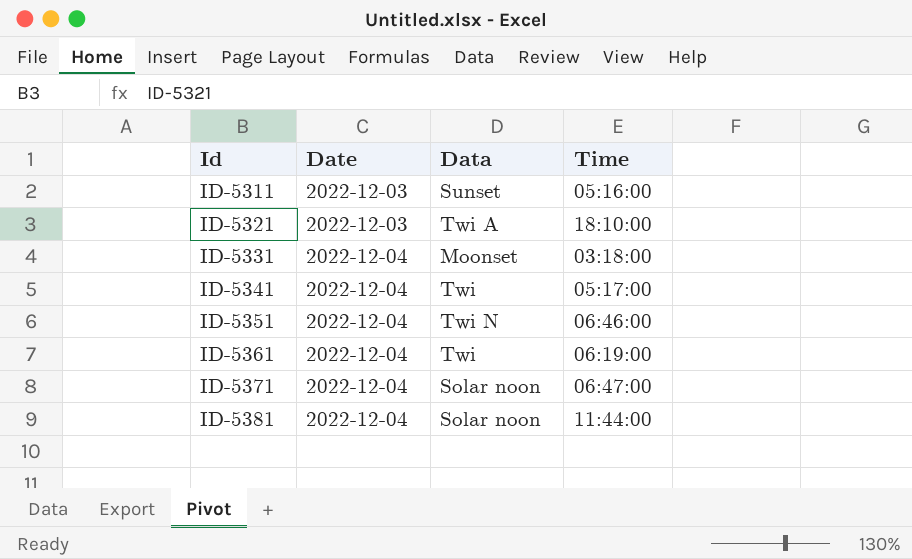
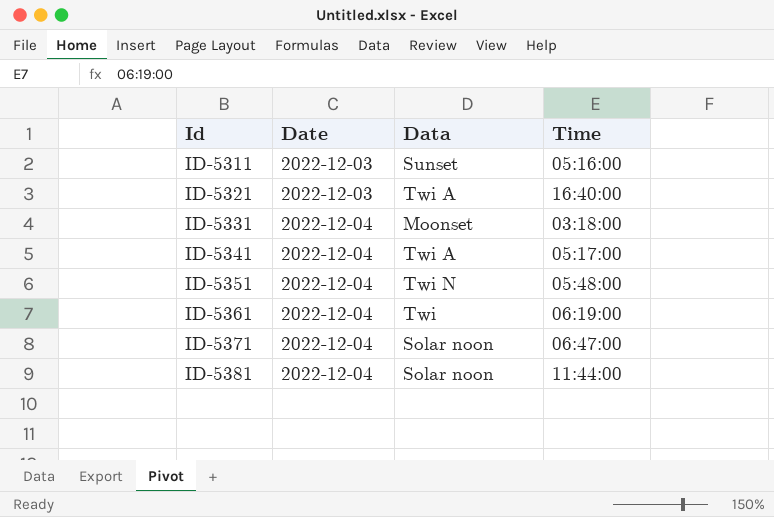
ID-5321 | Time: 18:10:00 -> 16:40:00
ID-5341 | Data: Twi -> Twi A
ID-5351 | Time: 06:46:00 -> 05:48:00

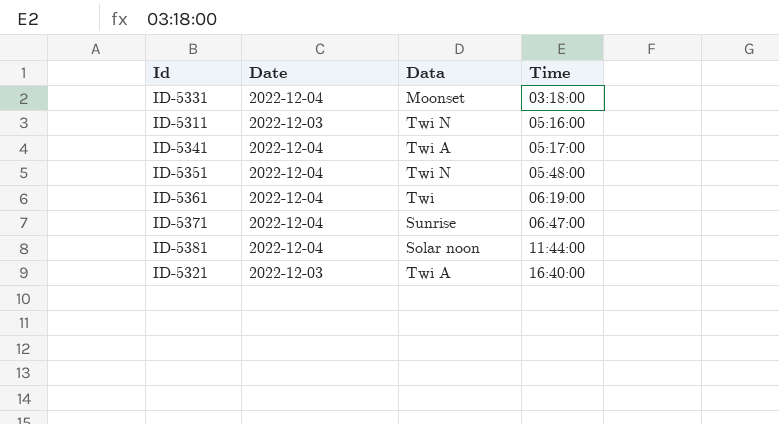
row order: Id ascending -> Time ascending
ID-5311 | Data: Sunset -> Twi N
ID-5371 | Data: Solar noon -> Sunrise

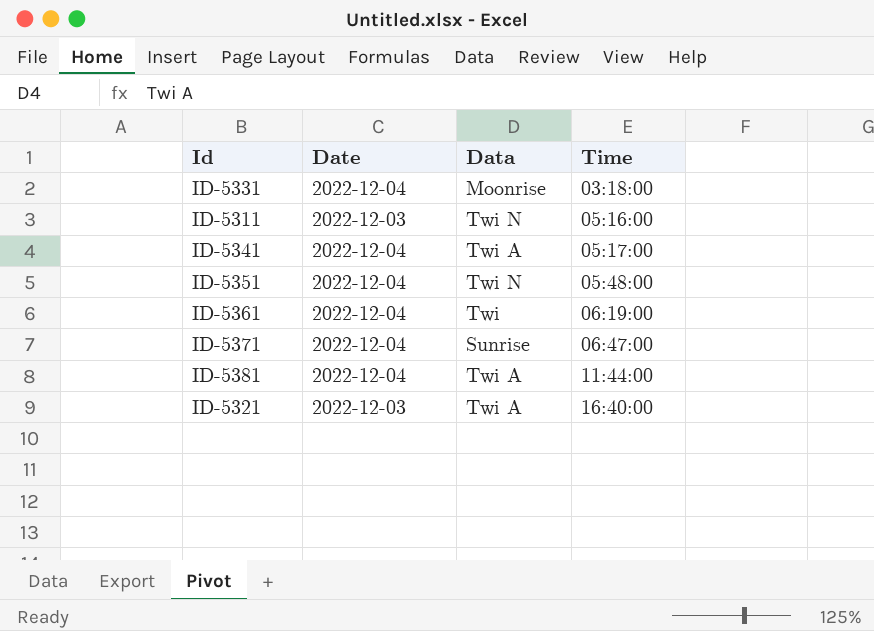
ID-5331 | Data: Moonset -> Moonrise
ID-5381 | Data: Solar noon -> Twi A

